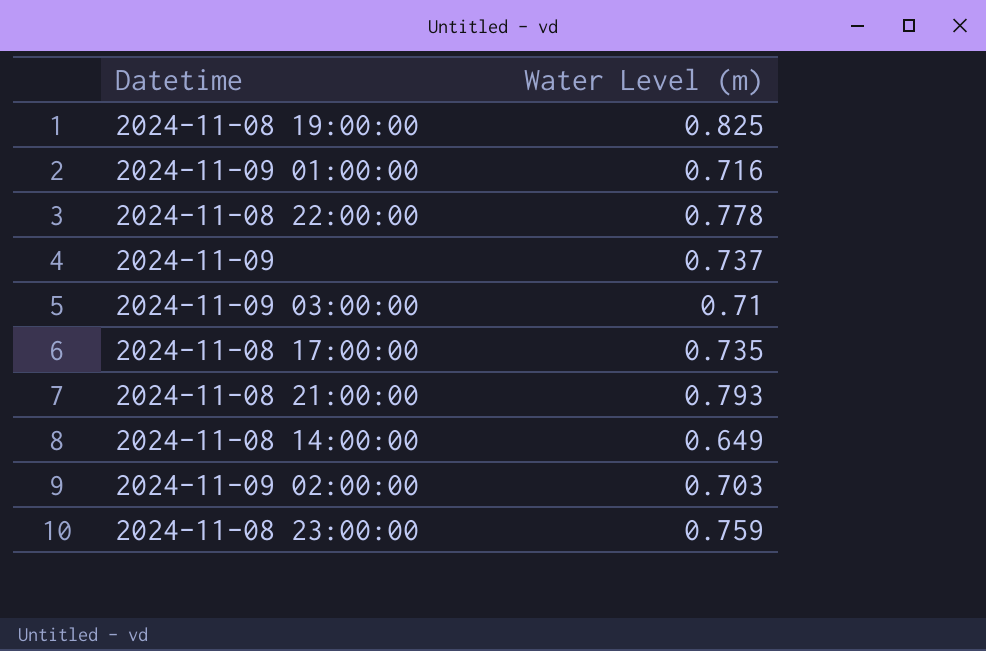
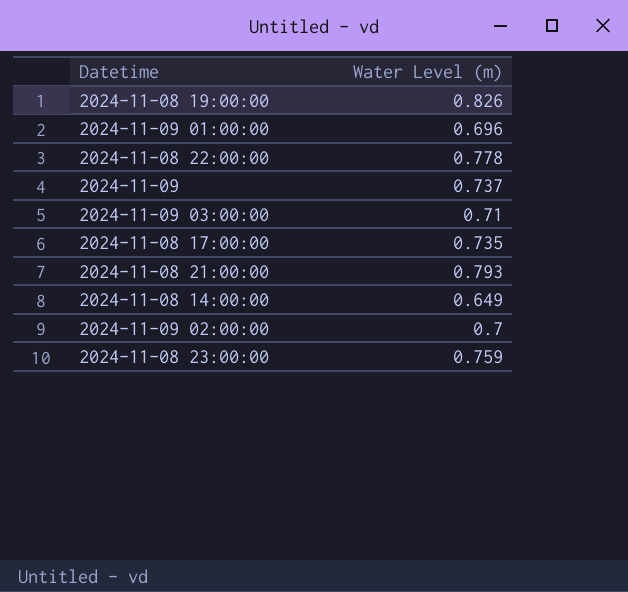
2024-11-08 19:00:00 | Water Level (m): 0.825 -> 0.826
2024-11-09 01:00:00 | Water Level (m): 0.716 -> 0.696
2024-11-09 02:00:00 | Water Level (m): 0.703 -> 0.7

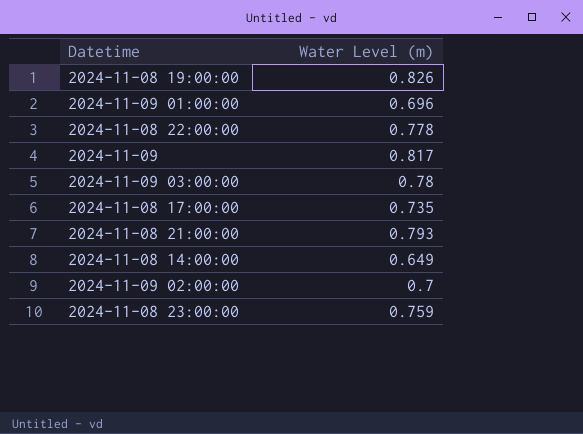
2024-11-09 | Water Level (m): 0.737 -> 0.817
2024-11-09 03:00:00 | Water Level (m): 0.71 -> 0.78

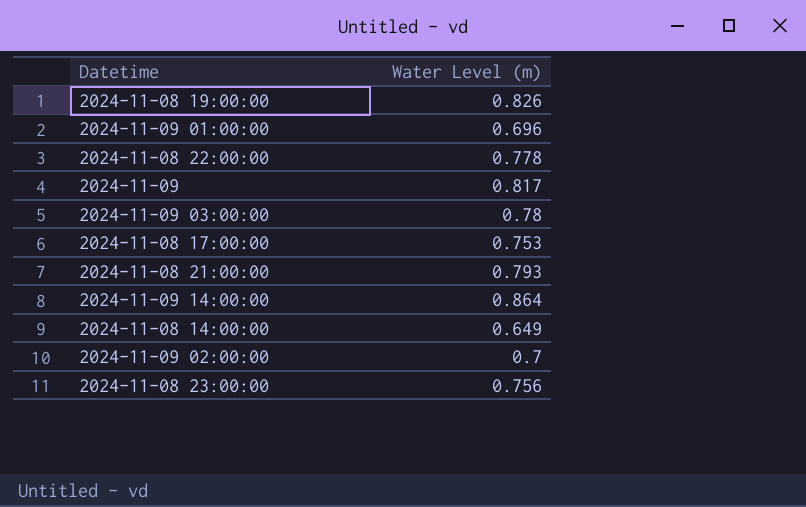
2024-11-08 17:00:00 | Water Level (m): 0.735 -> 0.753
row 2024-11-09 14:00:00: none -> 0.864
2024-11-08 23:00:00 | Water Level (m): 0.759 -> 0.756

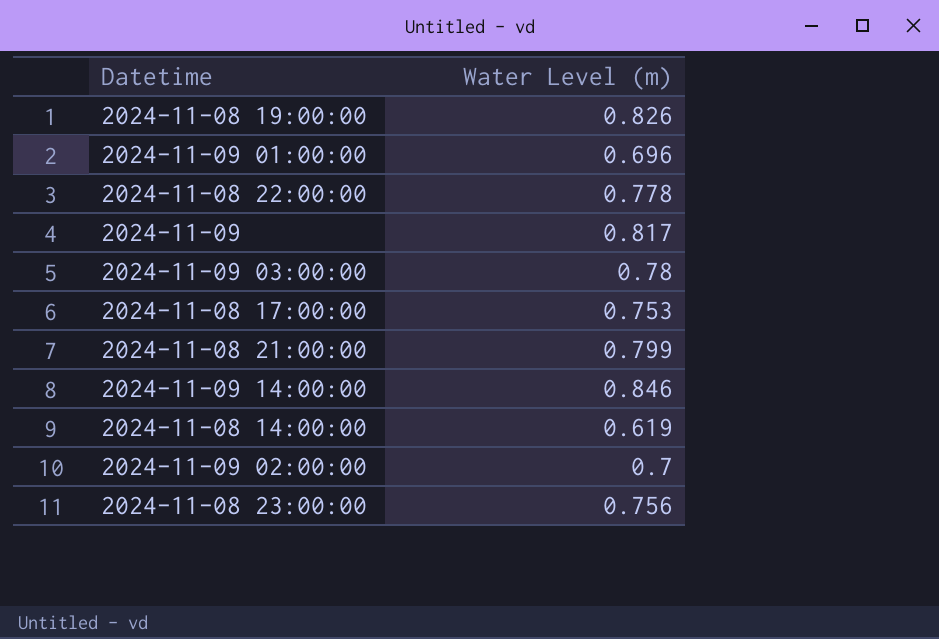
2024-11-08 21:00:00 | Water Level (m): 0.793 -> 0.799
2024-11-09 14:00:00 | Water Level (m): 0.864 -> 0.846
2024-11-08 14:00:00 | Water Level (m): 0.649 -> 0.619

